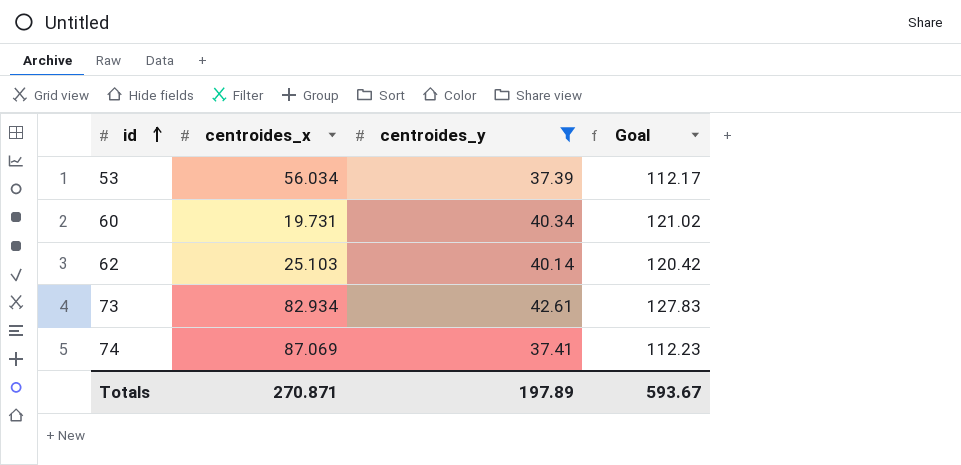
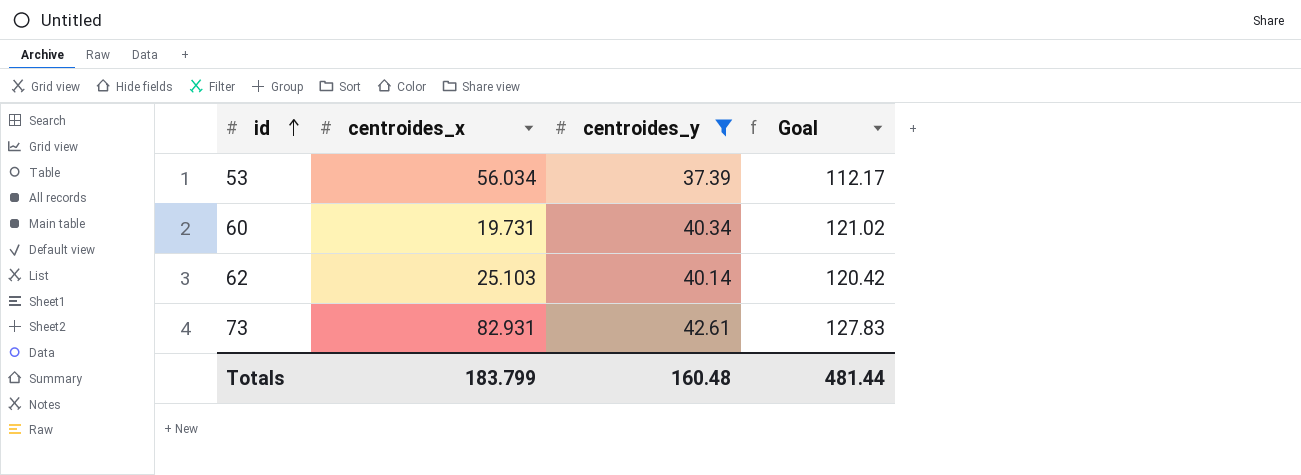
row 74: 87.069 | 37.41 | 112.23 -> none
73 | centroides_x: 82.934 -> 82.931
Totals | centroides_x: 270.871 -> 183.799
Totals | centroides_y: 197.89 -> 160.48
Totals | Goal: 593.67 -> 481.44

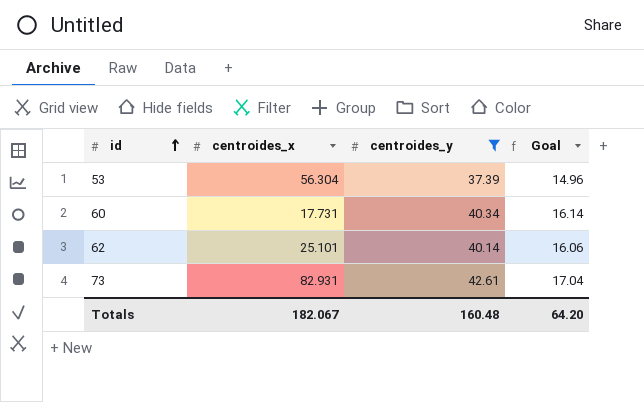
column Goal | formula: [centroides_y] * 3 -> [centroides_y] * 0.4
53 | centroides_x: 56.034 -> 56.304
60 | centroides_x: 19.731 -> 17.731
62 | centroides_x: 25.103 -> 25.101
Totals | centroides_x: 183.799 -> 182.067
Totals | Goal: 481.44 -> 64.20

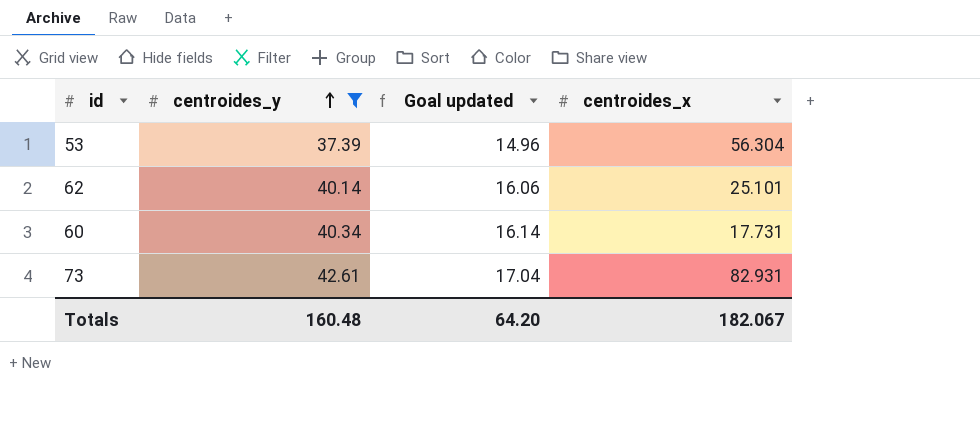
row order: id ascending -> centroides_y ascending
column name: Goal -> Goal updated
column centroides_x | position: 2 -> 4

